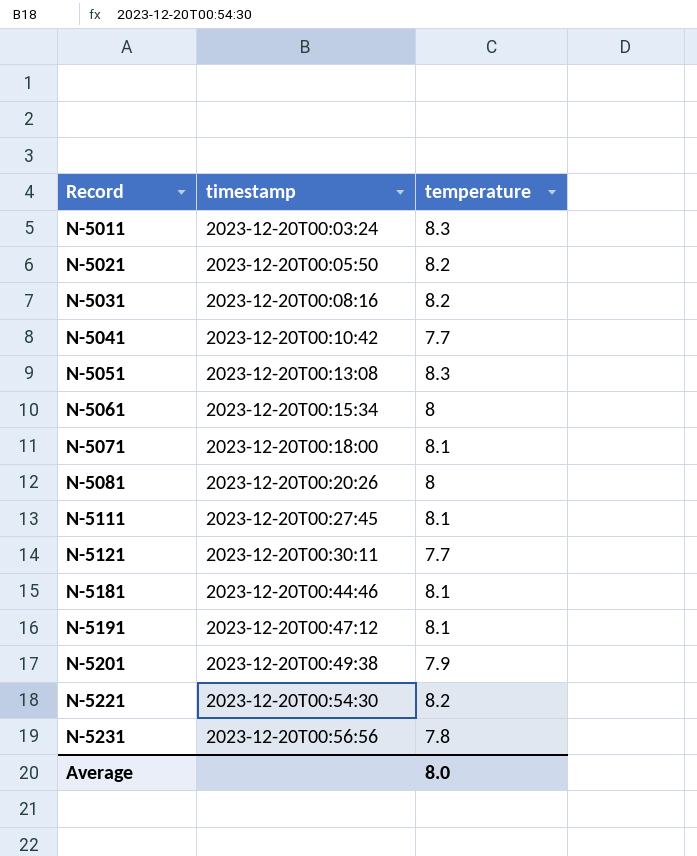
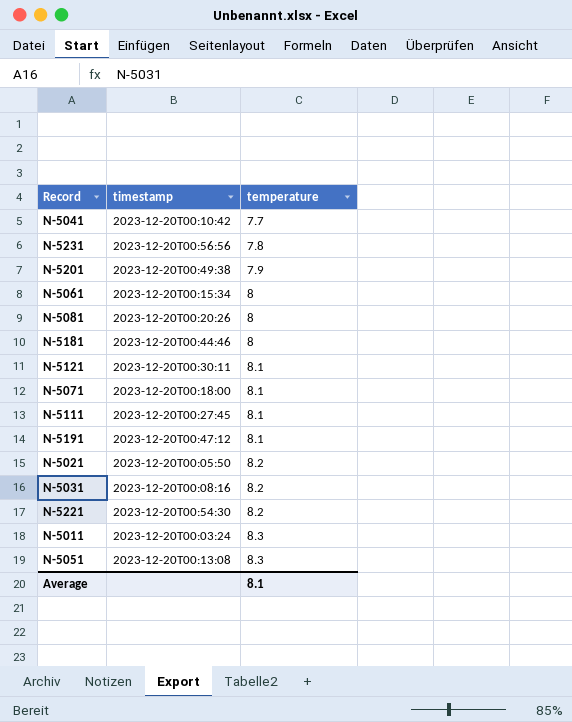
row order: Record ascending -> temperature ascending
N-5181 | temperature: 8.1 -> 8
N-5121 | temperature: 7.7 -> 8.1
Average | temperature: 8.0 -> 8.1

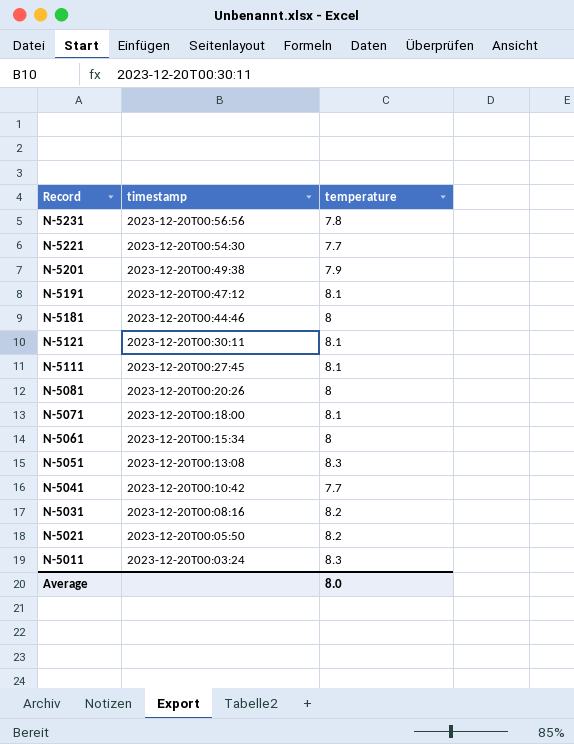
row order: temperature ascending -> Record descending
N-5221 | temperature: 8.2 -> 7.7
Average | temperature: 8.1 -> 8.0

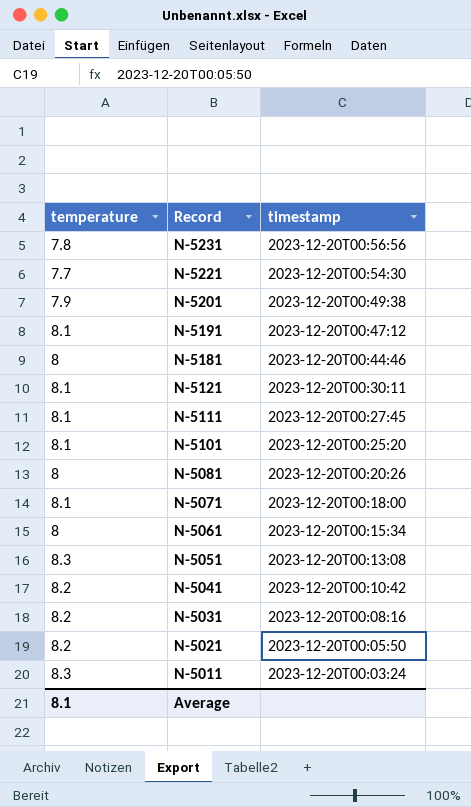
column temperature | position: 3 -> 1
row N-5101: none -> 8.1 | 2023-12-20T00:25:20
N-5041 | temperature: 7.7 -> 8.2
Average | temperature: 8.0 -> 8.1

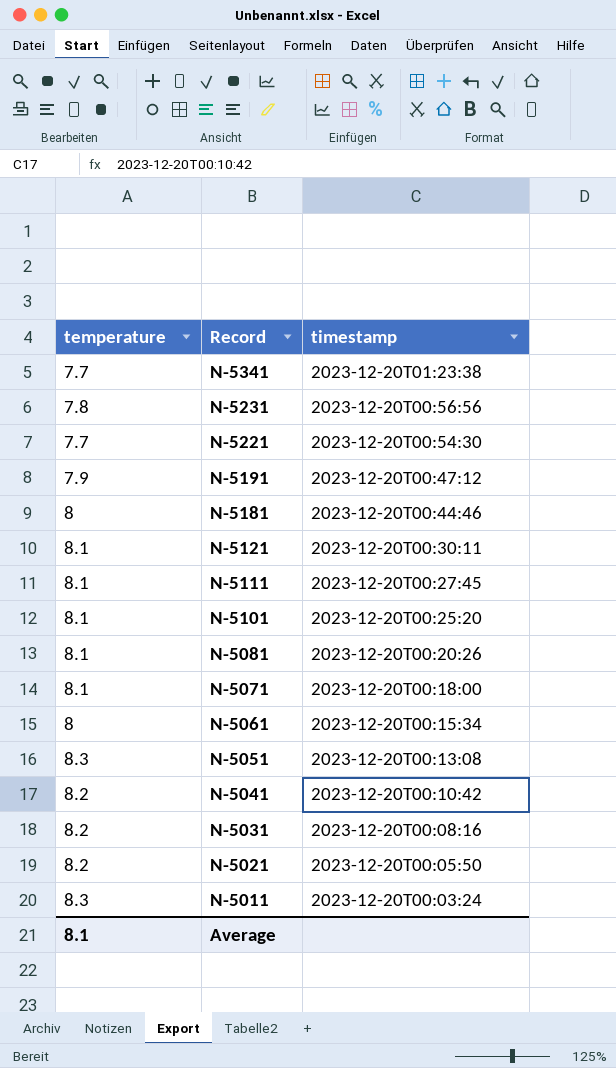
row N-5201: 7.9 | 2023-12-20T00:49:38 -> none
row N-5341: none -> 7.7 | 2023-12-20T01:23:38
N-5191 | temperature: 8.1 -> 7.9
N-5081 | temperature: 8 -> 8.1

